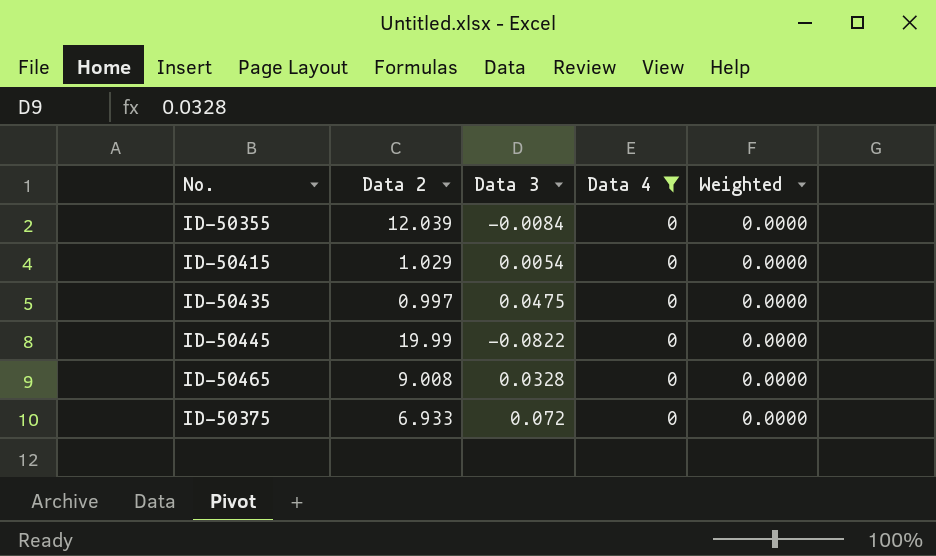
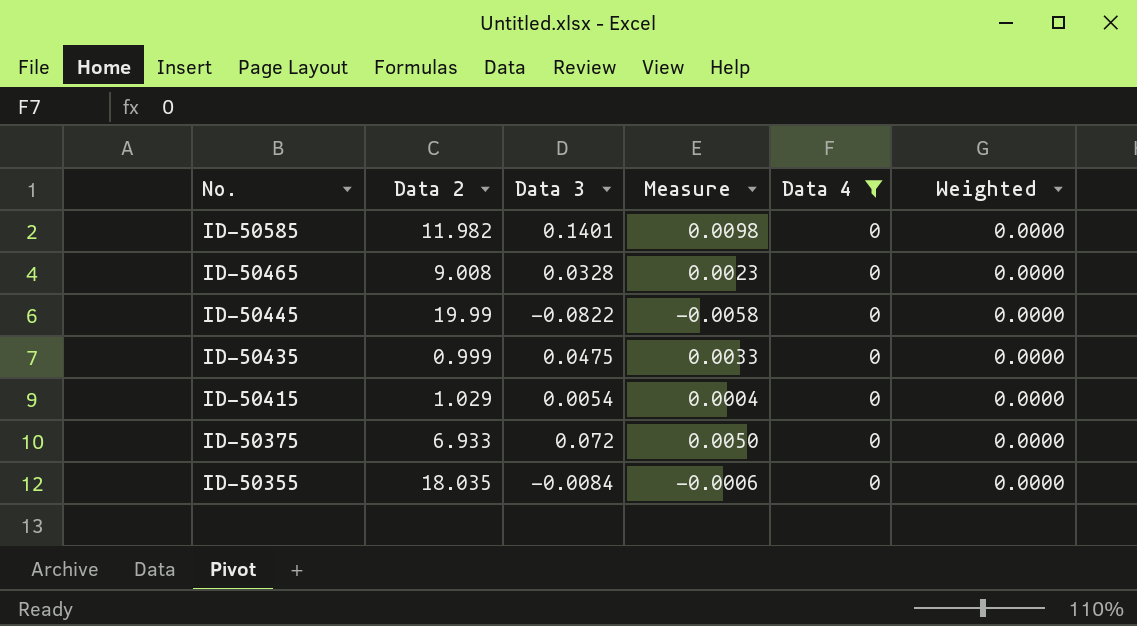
row order: none -> No. descending
column Measure | formula: none -> [Data 3] * 0.07
row ID-50585: none -> 11.982 | 0.1401 | 0.0098 | 0 | 0.0000
ID-50435 | Data 2: 0.997 -> 0.999
ID-50355 | Data 2: 12.039 -> 18.035

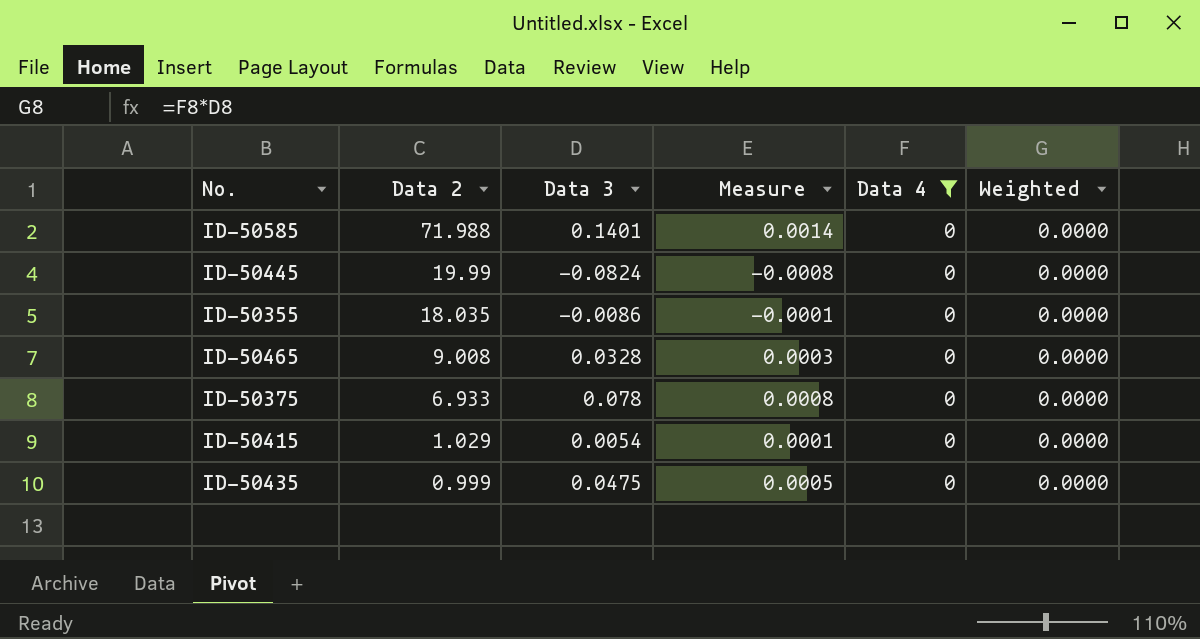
row order: No. descending -> Data 2 descending
column Measure | formula: [Data 3] * 0.07 -> [Data 3] * 0.01
ID-50585 | Data 2: 11.982 -> 71.988
ID-50445 | Data 3: -0.0822 -> -0.0824
ID-50355 | Data 3: -0.0084 -> -0.0086
ID-50375 | Data 3: 0.072 -> 0.078

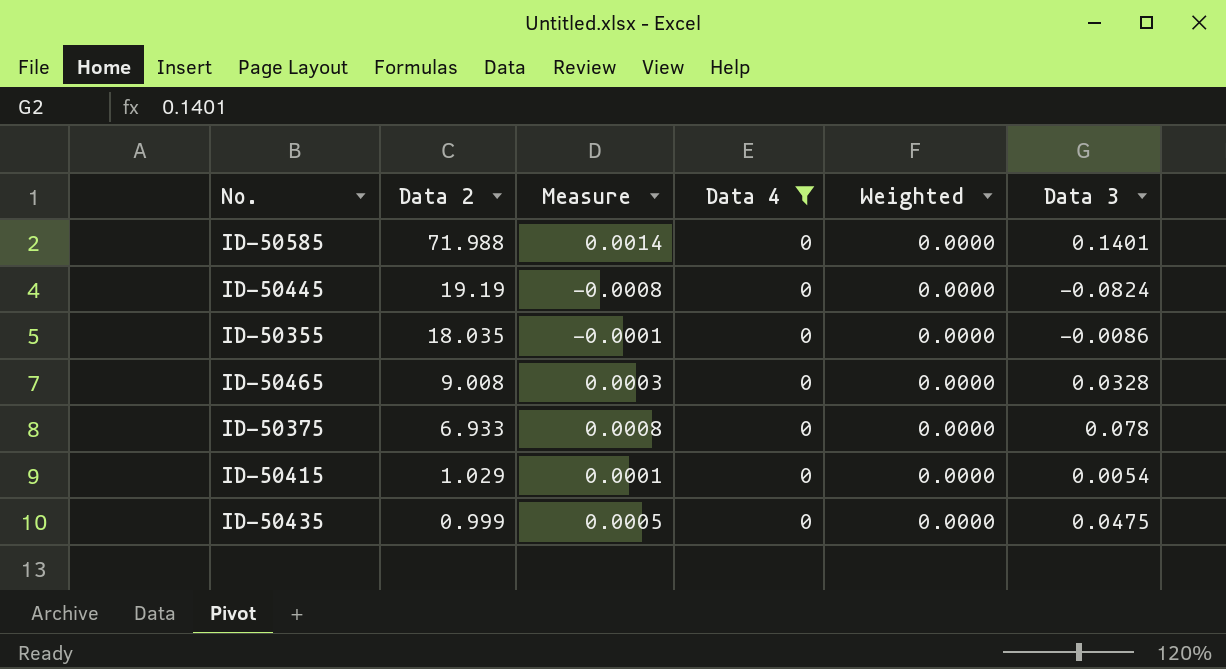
column Data 3 | position: 3 -> 6
ID-50445 | Data 2: 19.99 -> 19.19

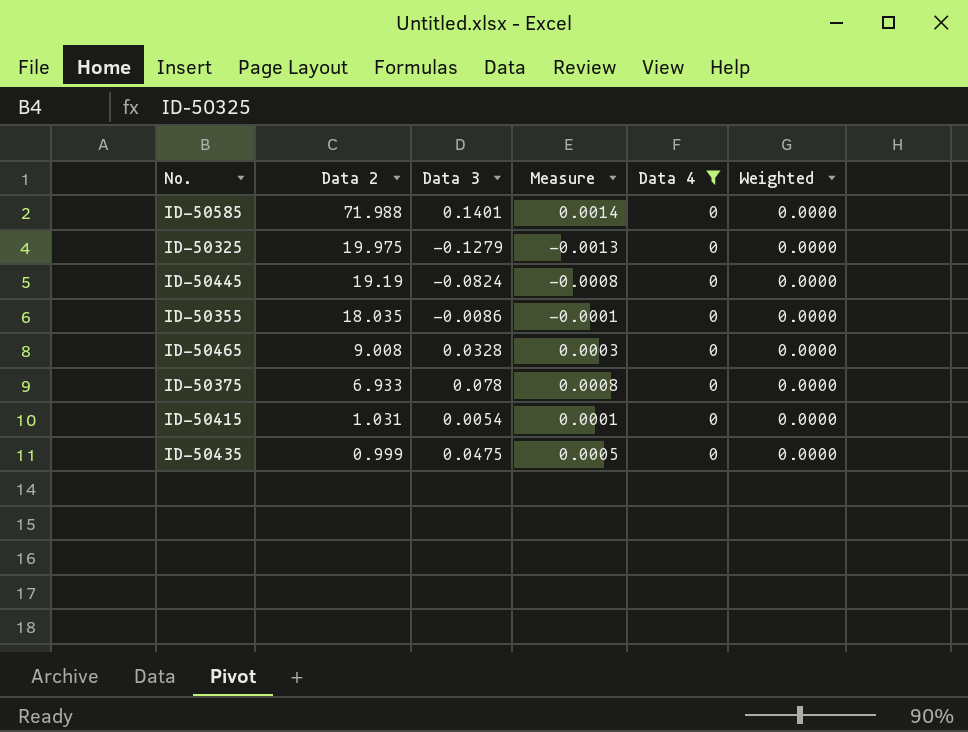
column Data 3 | position: 6 -> 3
row ID-50325: none -> 19.975 | -0.1279 | -0.0013 | 0 | 0.0000
ID-50415 | Data 2: 1.029 -> 1.031

